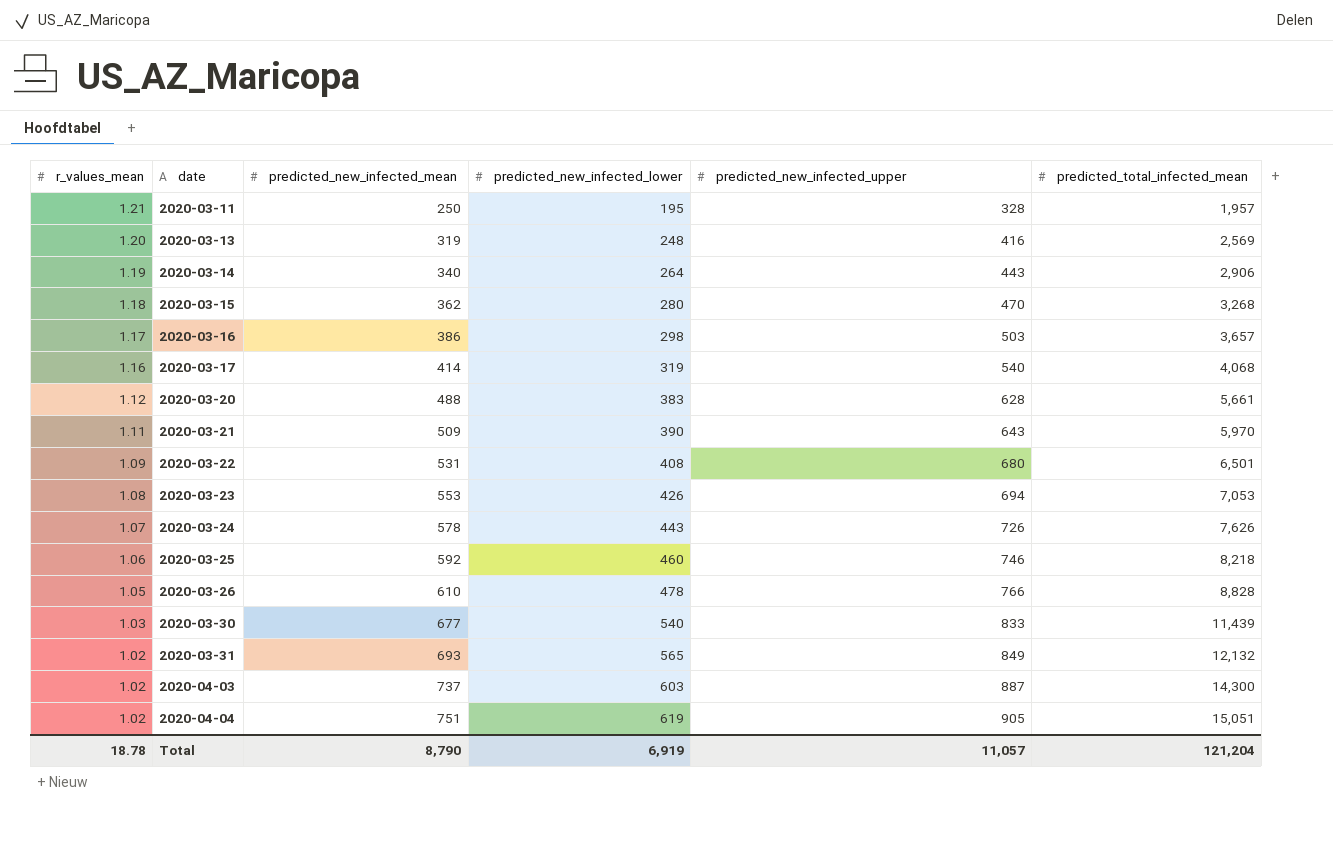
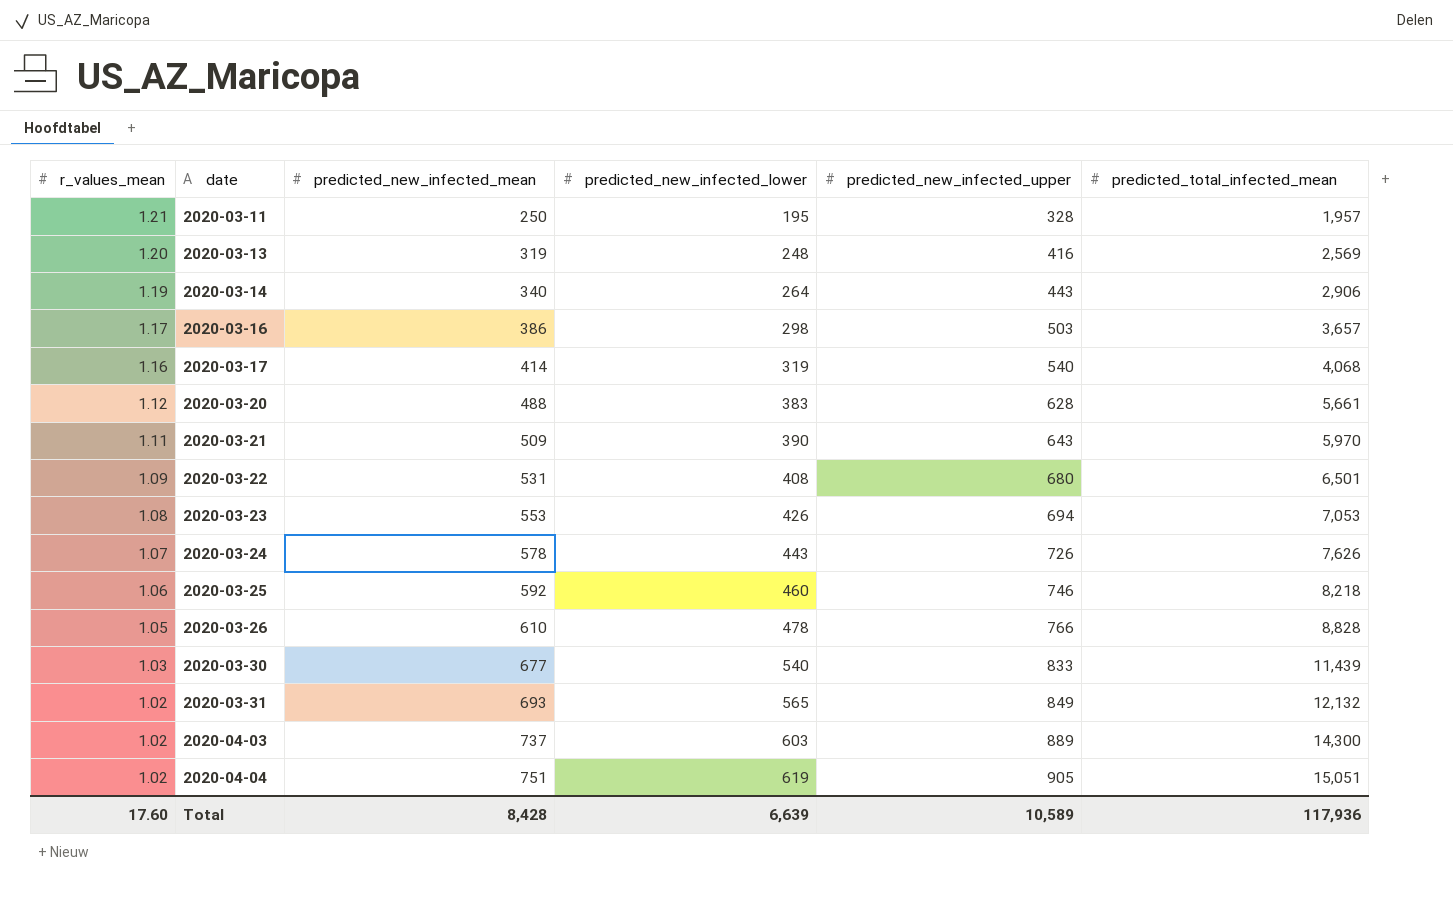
row 2020-03-15: 1.18 | 362 | 280 | 470 | 3,268 -> none
2020-04-03 | predicted_new_infected_upper: 887 -> 889
Total | r_values_mean: 18.78 -> 17.60
Total | predicted_new_infected_mean: 8,790 -> 8,428
Total | predicted_new_infected_lower: 6,919 -> 6,639
Total | predicted_new_infected_upper: 11,057 -> 10,589
Total | predicted_total_infected_mean: 121,204 -> 117,936

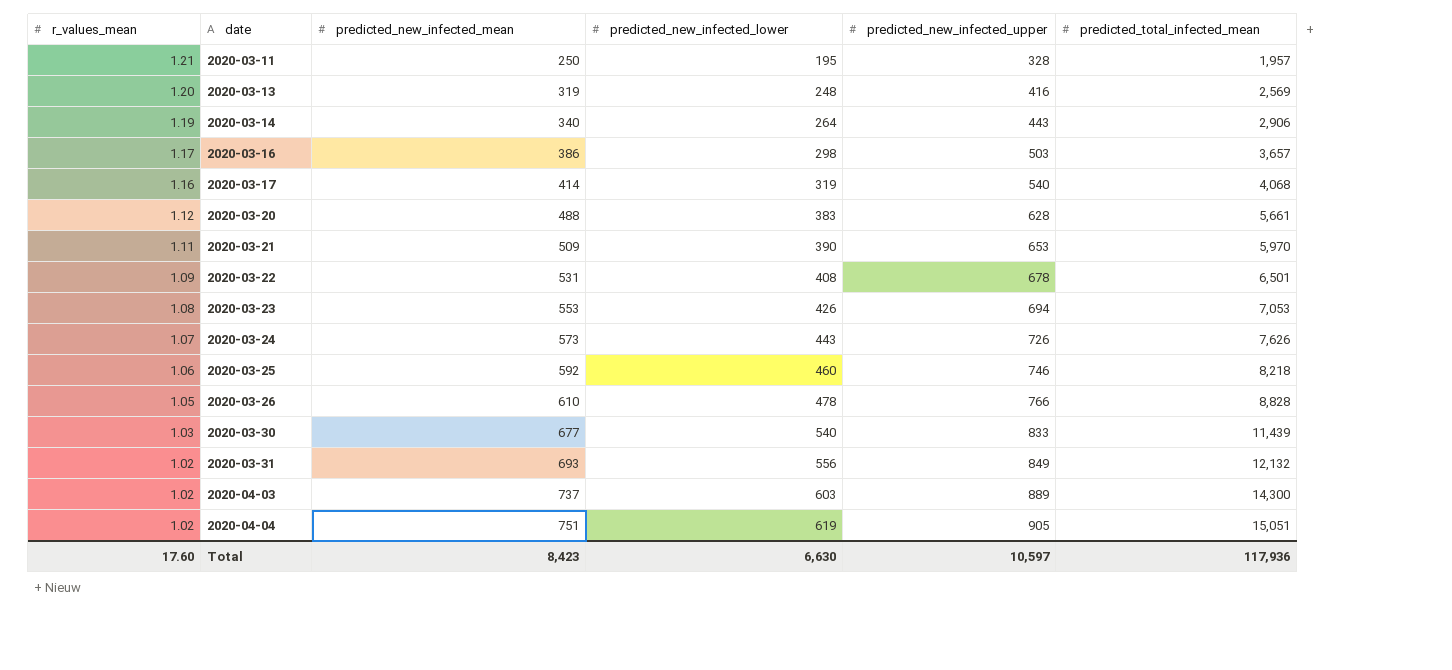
2020-03-21 | predicted_new_infected_upper: 643 -> 653
2020-03-22 | predicted_new_infected_upper: 680 -> 678
2020-03-24 | predicted_new_infected_mean: 578 -> 573
2020-03-31 | predicted_new_infected_lower: 565 -> 556
Total | predicted_new_infected_mean: 8,428 -> 8,423
Total | predicted_new_infected_lower: 6,639 -> 6,630
Total | predicted_new_infected_upper: 10,589 -> 10,597

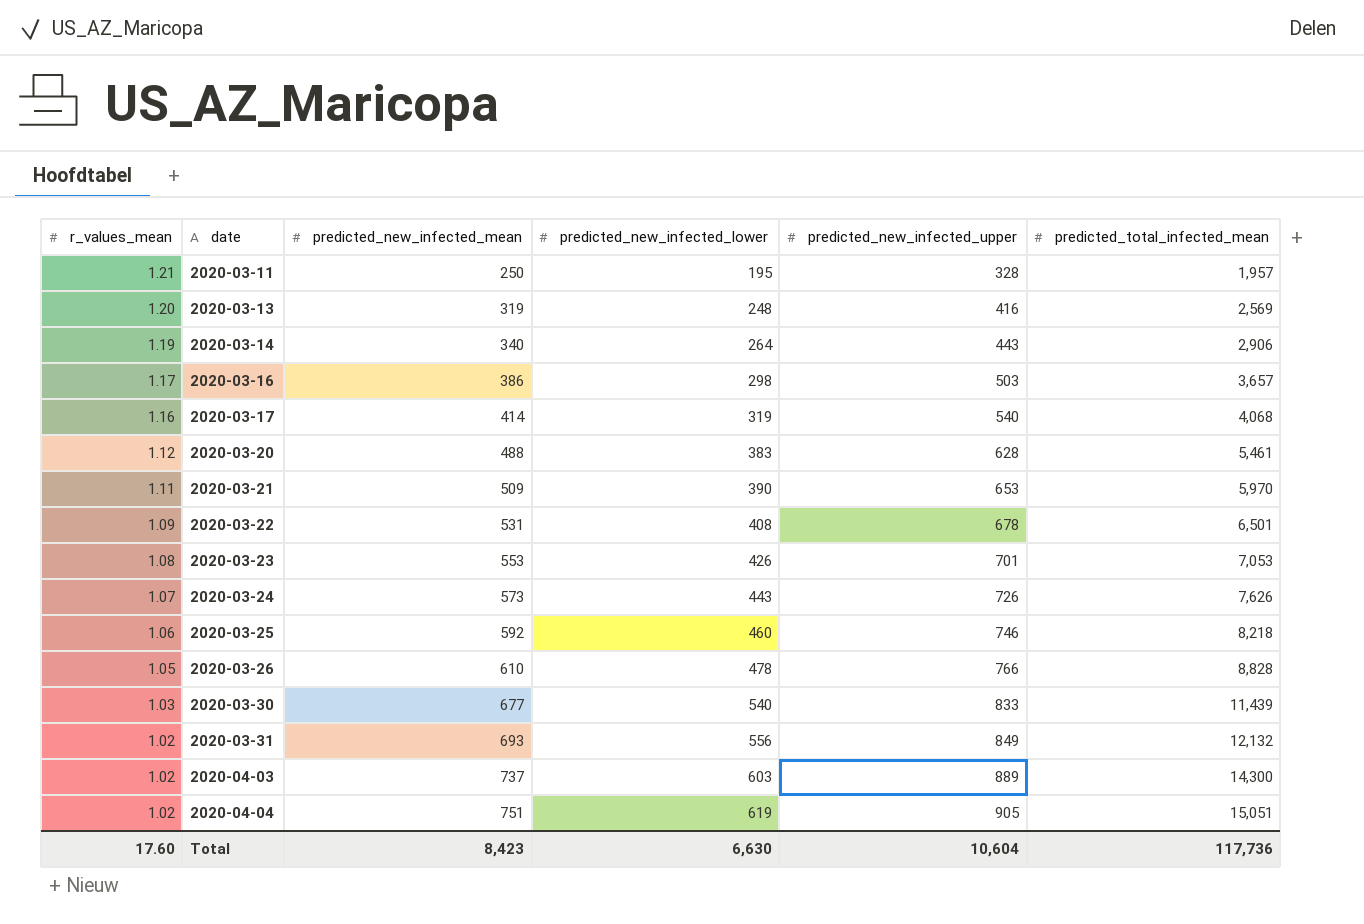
2020-03-20 | predicted_total_infected_mean: 5,661 -> 5,461
2020-03-23 | predicted_new_infected_upper: 694 -> 701
Total | predicted_new_infected_upper: 10,597 -> 10,604
Total | predicted_total_infected_mean: 117,936 -> 117,736

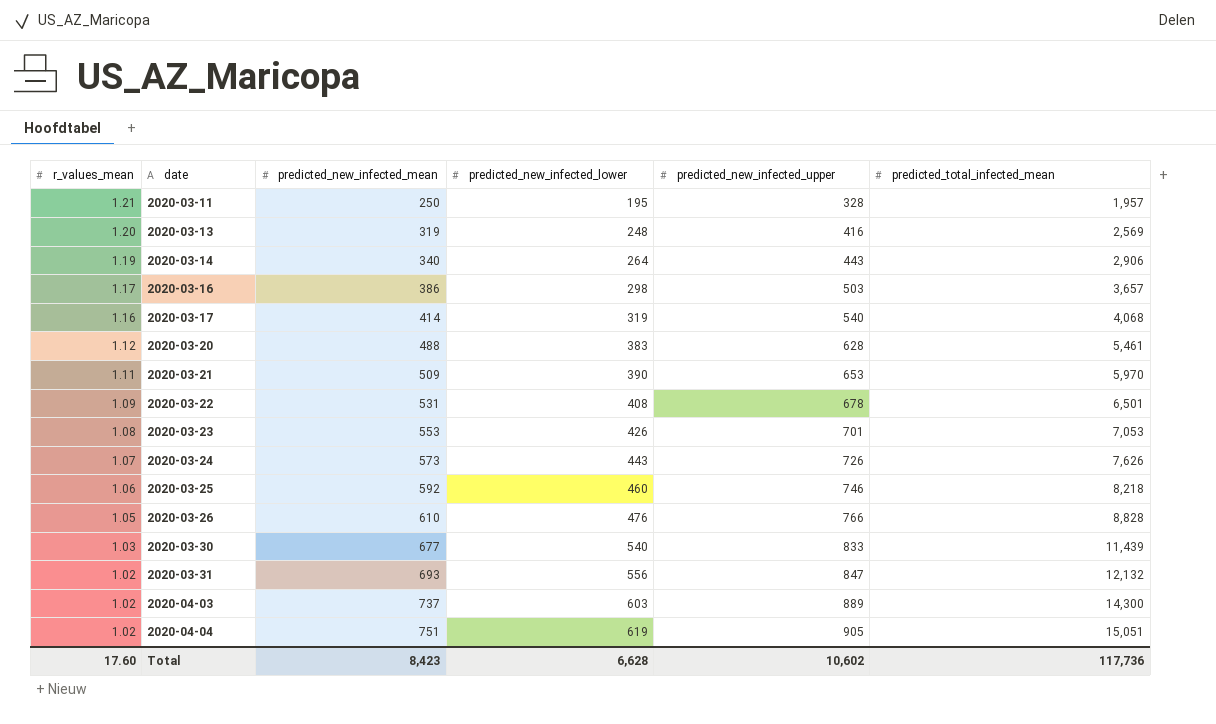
2020-03-26 | predicted_new_infected_lower: 478 -> 476
2020-03-31 | predicted_new_infected_upper: 849 -> 847
Total | predicted_new_infected_lower: 6,630 -> 6,628
Total | predicted_new_infected_upper: 10,604 -> 10,602

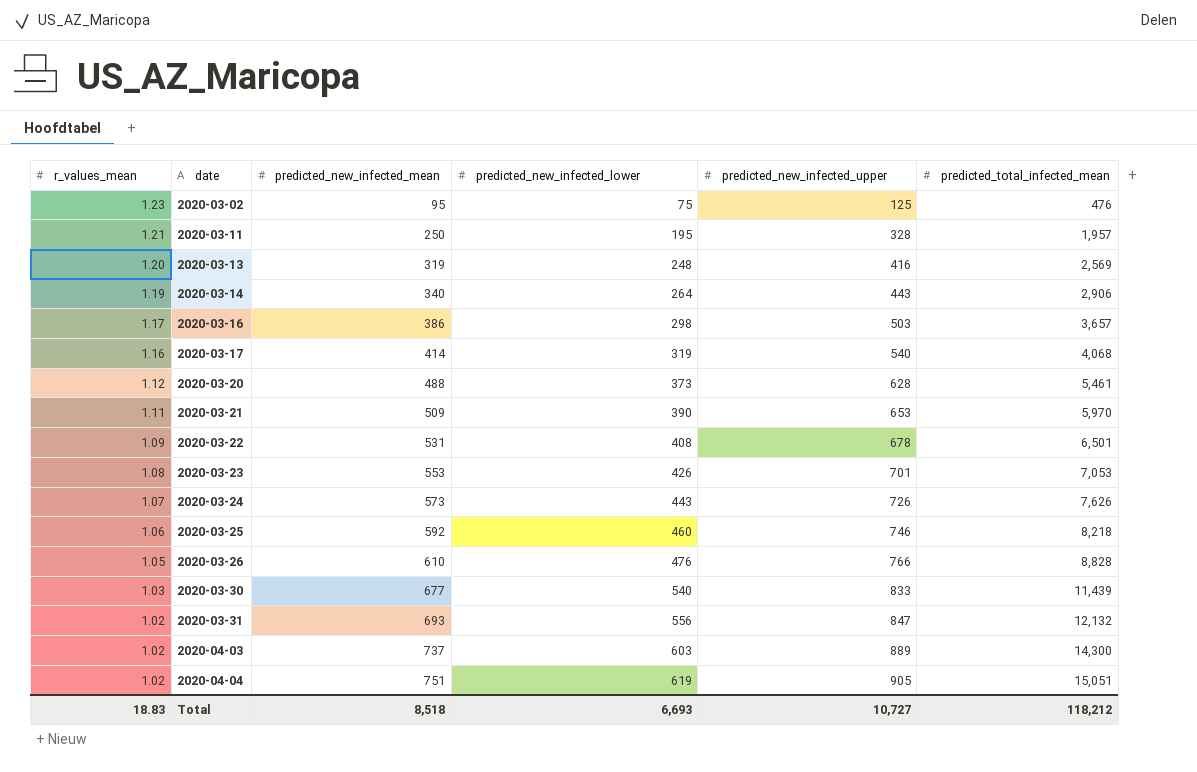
row 2020-03-02: none -> 1.23 | 95 | 75 | 125 | 476
2020-03-20 | predicted_new_infected_lower: 383 -> 373
Total | r_values_mean: 17.60 -> 18.83
Total | predicted_new_infected_mean: 8,423 -> 8,518
Total | predicted_new_infected_lower: 6,628 -> 6,693
Total | predicted_new_infected_upper: 10,602 -> 10,727
Total | predicted_total_infected_mean: 117,736 -> 118,212

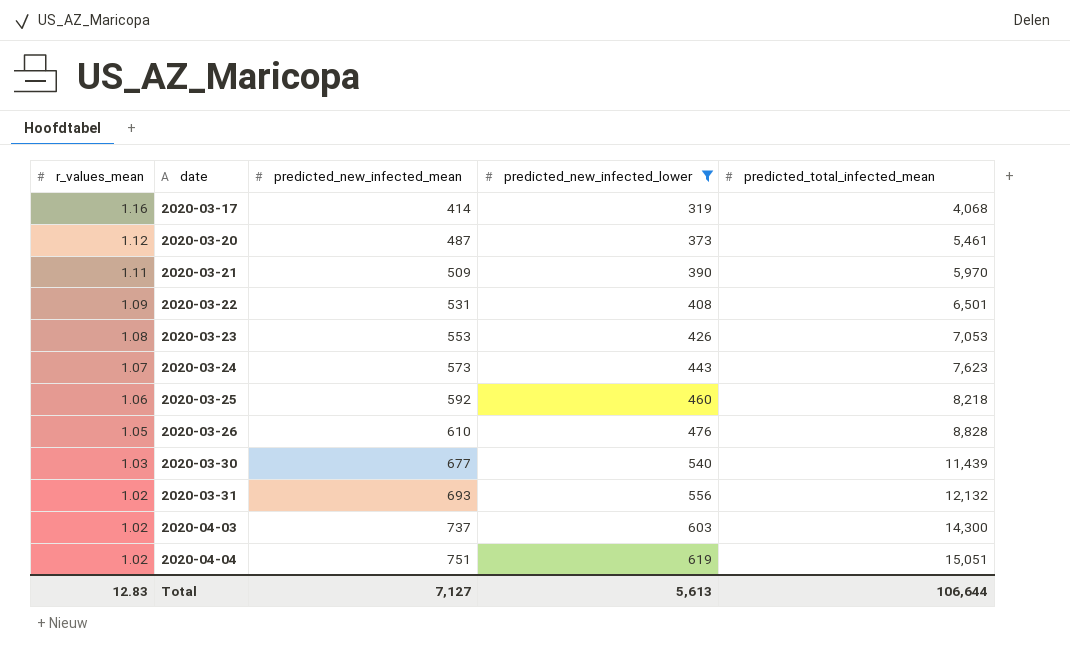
filter: none -> predicted_new_infected_lower >= 319
column predicted_new_infected_upper | position: 5 -> none
2020-03-20 | predicted_new_infected_mean: 488 -> 487
2020-03-24 | predicted_total_infected_mean: 7,626 -> 7,623
Total | r_values_mean: 18.83 -> 12.83
Total | predicted_new_infected_mean: 8,518 -> 7,127
Total | predicted_new_infected_lower: 6,693 -> 5,613
Total | predicted_total_infected_mean: 118,212 -> 106,644

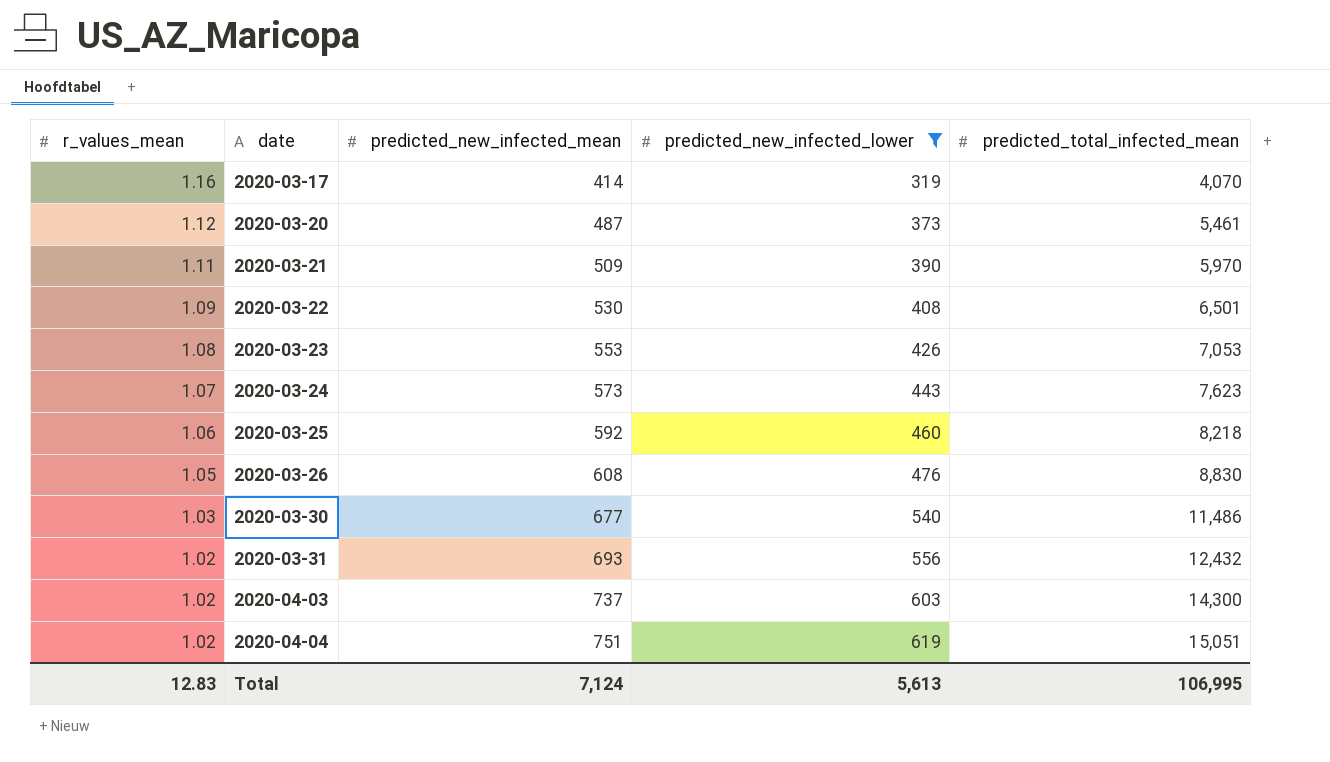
2020-03-17 | predicted_total_infected_mean: 4,068 -> 4,070
2020-03-22 | predicted_new_infected_mean: 531 -> 530
2020-03-26 | predicted_new_infected_mean: 610 -> 608
2020-03-26 | predicted_total_infected_mean: 8,828 -> 8,830
2020-03-30 | predicted_total_infected_mean: 11,439 -> 11,486
2020-03-31 | predicted_total_infected_mean: 12,132 -> 12,432
Total | predicted_new_infected_mean: 7,127 -> 7,124
Total | predicted_total_infected_mean: 106,644 -> 106,995

